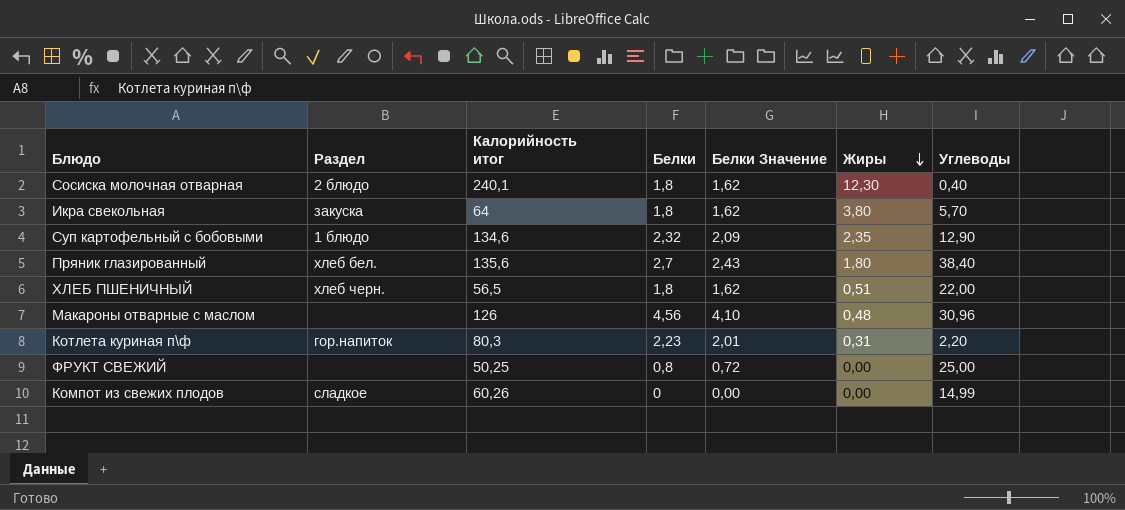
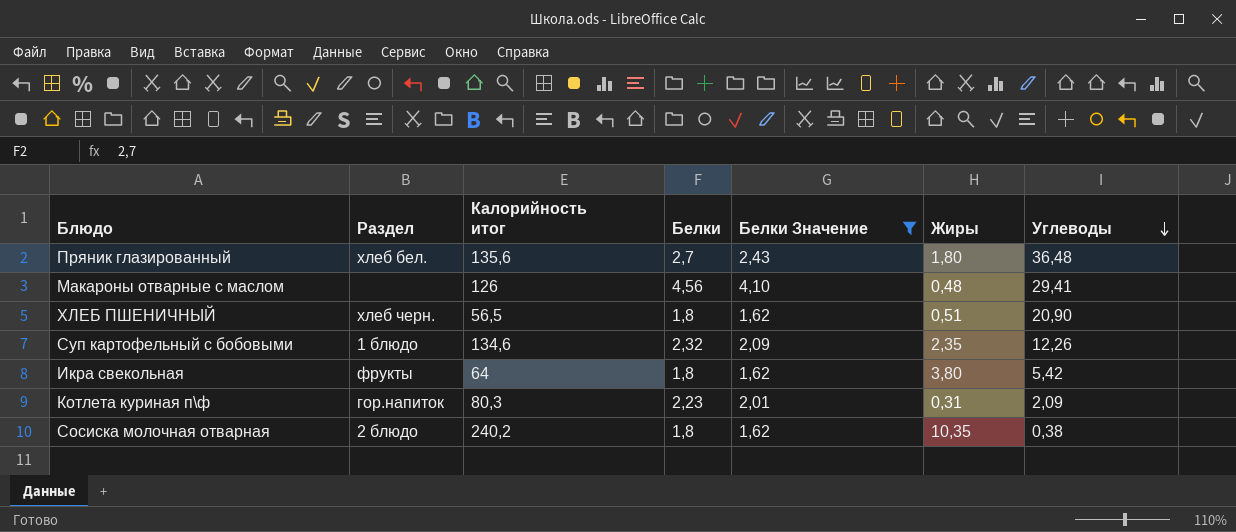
filter: none -> Белки Значение >= 1,62
row order: Жиры descending -> Углеводы descending
Пряник глазированный | Углеводы: 38,40 -> 36,48
Макароны отварные с маслом | Углеводы: 30,96 -> 29,41
ХЛЕБ ПШЕНИЧНЫЙ | Углеводы: 22,00 -> 20,90
Суп картофельный с бобовыми | Углеводы: 12,90 -> 12,26
Икра свекольная | Раздел: закуска -> фрукты
Икра свекольная | Углеводы: 5,70 -> 5,42
Котлета куриная п\ф | Углеводы: 2,20 -> 2,09
Сосиска молочная отварная | Калорийность итог: 240,1 -> 240,2
Сосиска молочная отварная | Жиры: 12,30 -> 10,35
Сосиска молочная отварная | Углеводы: 0,40 -> 0,38

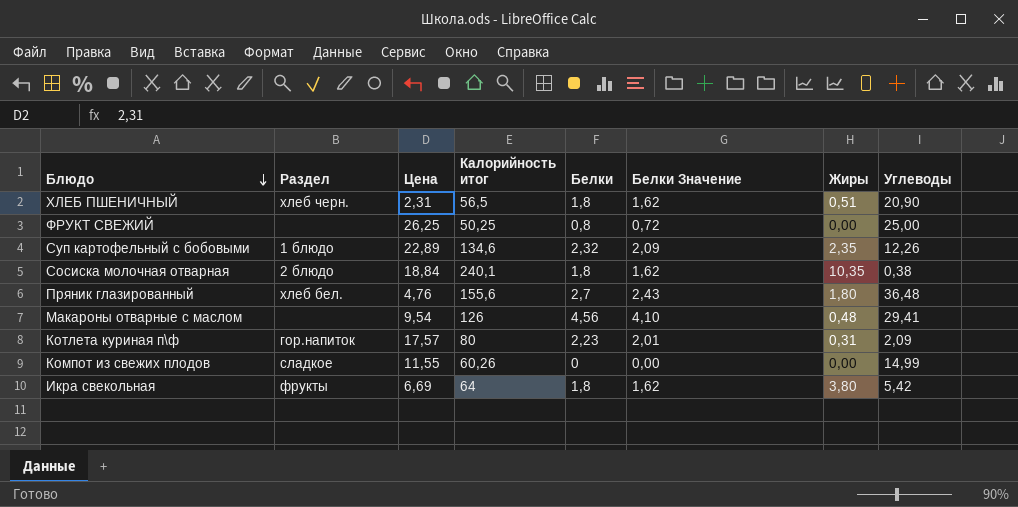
filter: Белки Значение >= 1,62 -> none
row order: Углеводы descending -> Блюдо descending
column Цена | position: none -> 3
Сосиска молочная отварная | Калорийность итог: 240,2 -> 240,1
Пряник глазированный | Калорийность итог: 135,6 -> 155,6
Котлета куриная п\ф | Калорийность итог: 80,3 -> 80

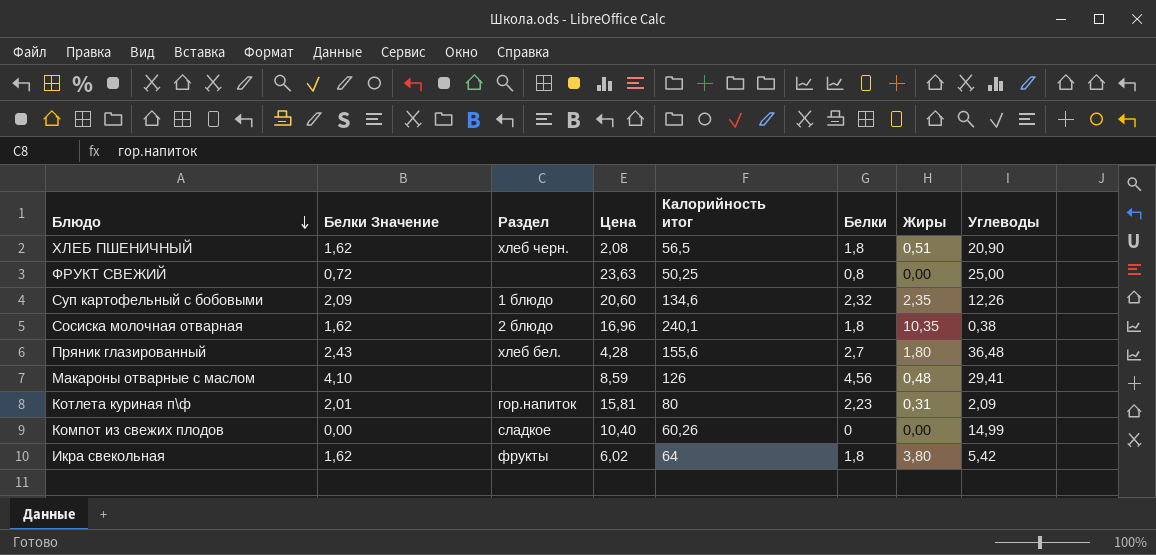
column Белки Значение | position: 6 -> 2
ХЛЕБ ПШЕНИЧНЫЙ | Цена: 2,31 -> 2,08
ФРУКТ СВЕЖИЙ | Цена: 26,25 -> 23,63
Суп картофельный с бобовыми | Цена: 22,89 -> 20,60
Сосиска молочная отварная | Цена: 18,84 -> 16,96
Пряник глазированный | Цена: 4,76 -> 4,28
Макароны отварные с маслом | Цена: 9,54 -> 8,59
Котлета куриная п\ф | Цена: 17,57 -> 15,81
Компот из свежих плодов | Цена: 11,55 -> 10,40
Икра свекольная | Цена: 6,69 -> 6,02

